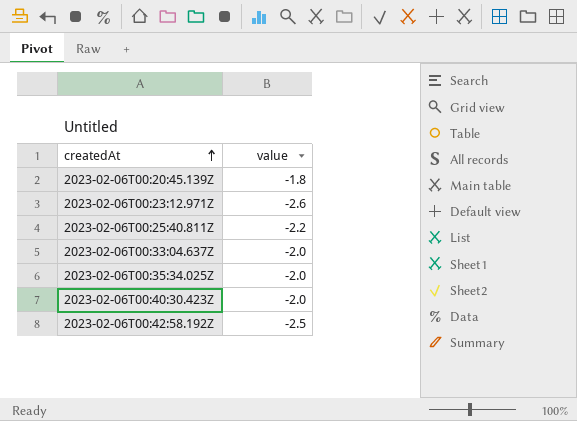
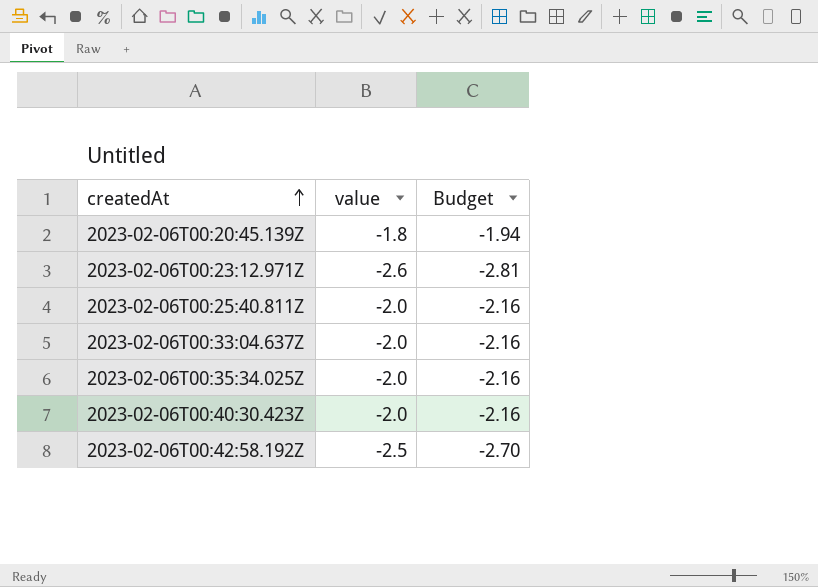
column Budget | formula: none -> [value] * 1.08
2023-02-06T00:25:40.811Z | value: -2.2 -> -2.0

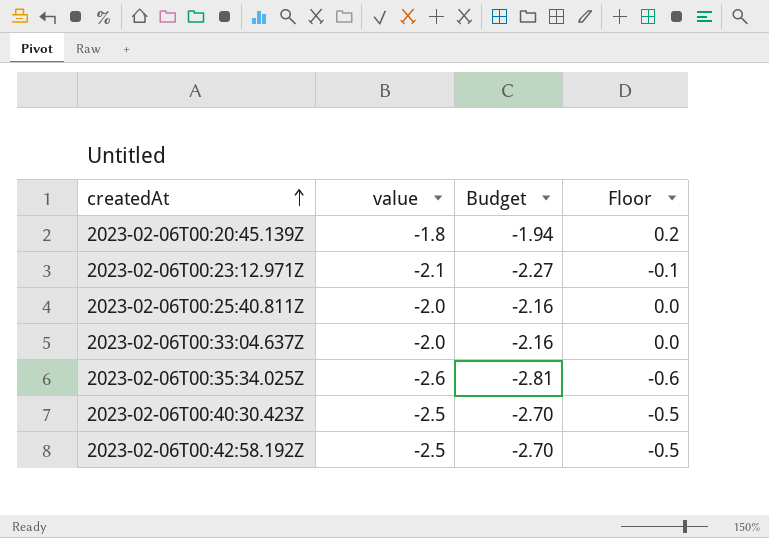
column Floor | formula: none -> [value] + 2
2023-02-06T00:23:12.971Z | value: -2.6 -> -2.1
2023-02-06T00:23:12.971Z | Budget: -2.81 -> -2.27
2023-02-06T00:35:34.025Z | value: -2.0 -> -2.6
2023-02-06T00:35:34.025Z | Budget: -2.16 -> -2.81
2023-02-06T00:40:30.423Z | value: -2.0 -> -2.5
2023-02-06T00:40:30.423Z | Budget: -2.16 -> -2.70

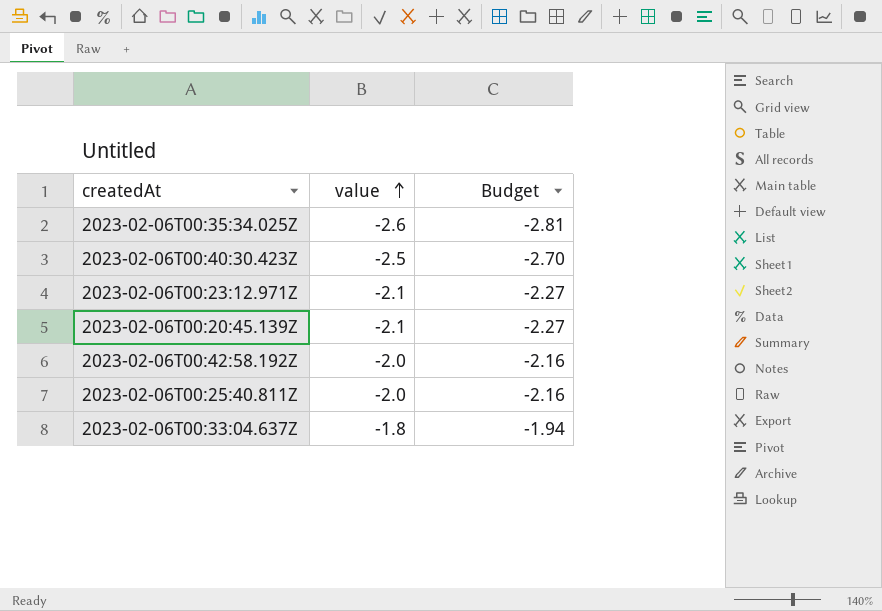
row order: createdAt ascending -> value ascending
column Floor | formula: [value] + 2 -> none
2023-02-06T00:20:45.139Z | value: -1.8 -> -2.1
2023-02-06T00:20:45.139Z | Budget: -1.94 -> -2.27
2023-02-06T00:42:58.192Z | value: -2.5 -> -2.0
2023-02-06T00:42:58.192Z | Budget: -2.70 -> -2.16
2023-02-06T00:33:04.637Z | value: -2.0 -> -1.8
2023-02-06T00:33:04.637Z | Budget: -2.16 -> -1.94

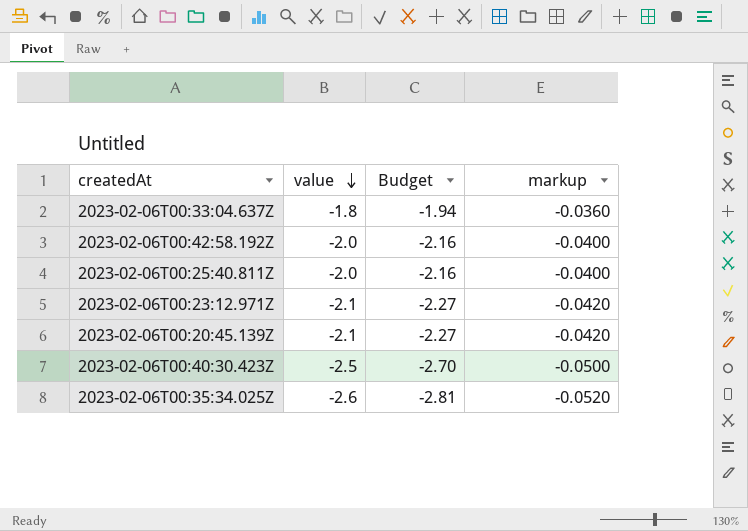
row order: value ascending -> value descending
column markup | formula: none -> [value] * 0.02

